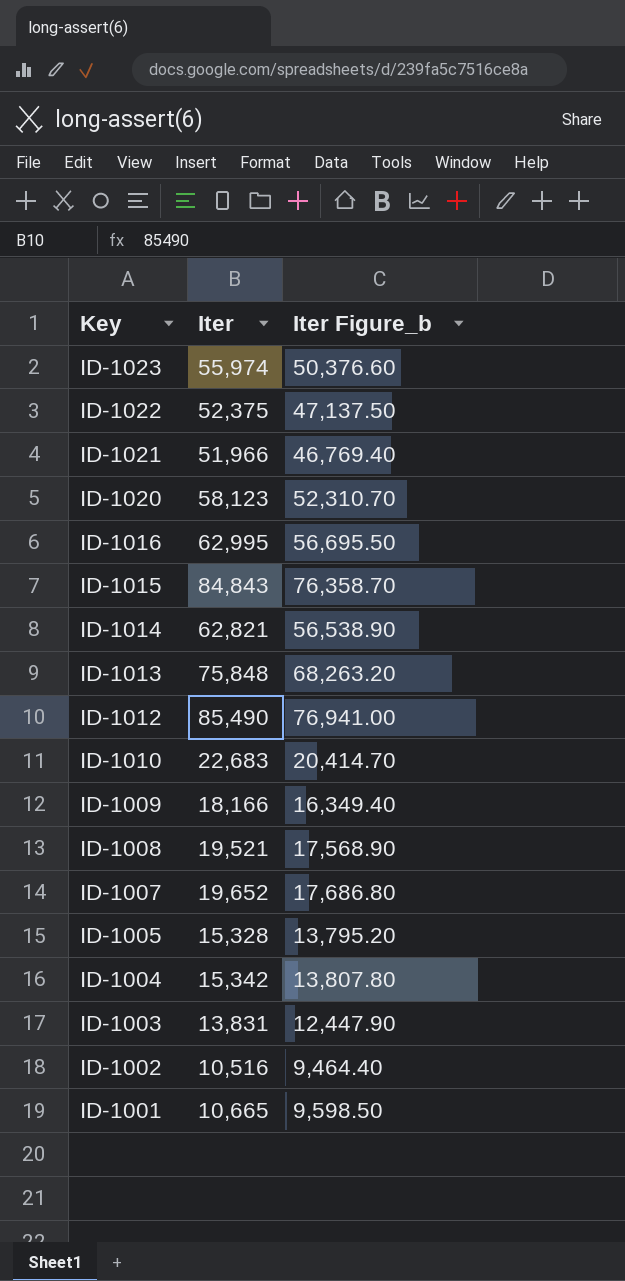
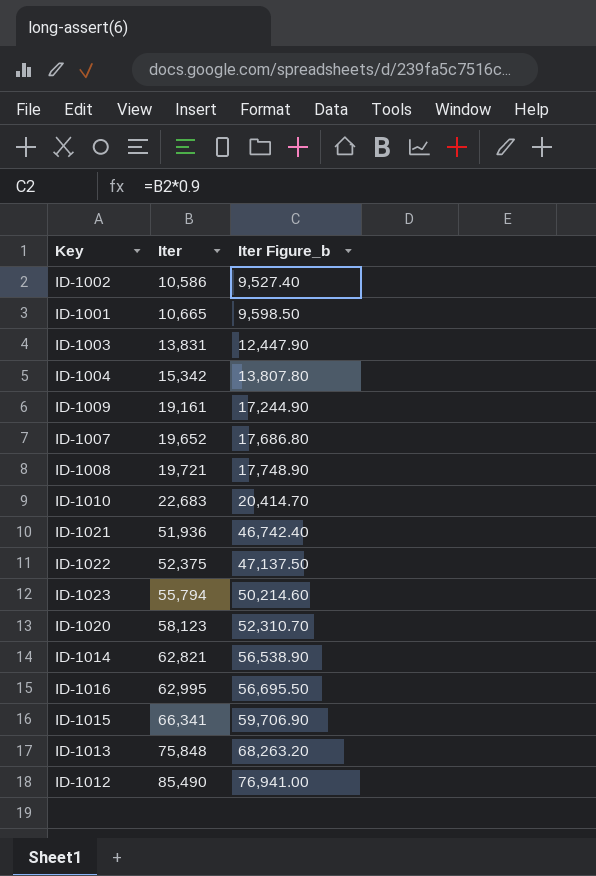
row order: Key descending -> Iter ascending
row ID-1005: 15,328 | 13,795.20 -> none
ID-1002 | Iter: 10,516 -> 10,586
ID-1002 | Iter Figure_b: 9,464.40 -> 9,527.40
ID-1009 | Iter: 18,166 -> 19,161
ID-1009 | Iter Figure_b: 16,349.40 -> 17,244.90
ID-1008 | Iter: 19,521 -> 19,721
ID-1008 | Iter Figure_b: 17,568.90 -> 17,748.90
ID-1021 | Iter: 51,966 -> 51,936
ID-1021 | Iter Figure_b: 46,769.40 -> 46,742.40
ID-1023 | Iter: 55,974 -> 55,794
ID-1023 | Iter Figure_b: 50,376.60 -> 50,214.60
ID-1015 | Iter: 84,843 -> 66,341
ID-1015 | Iter Figure_b: 76,358.70 -> 59,706.90

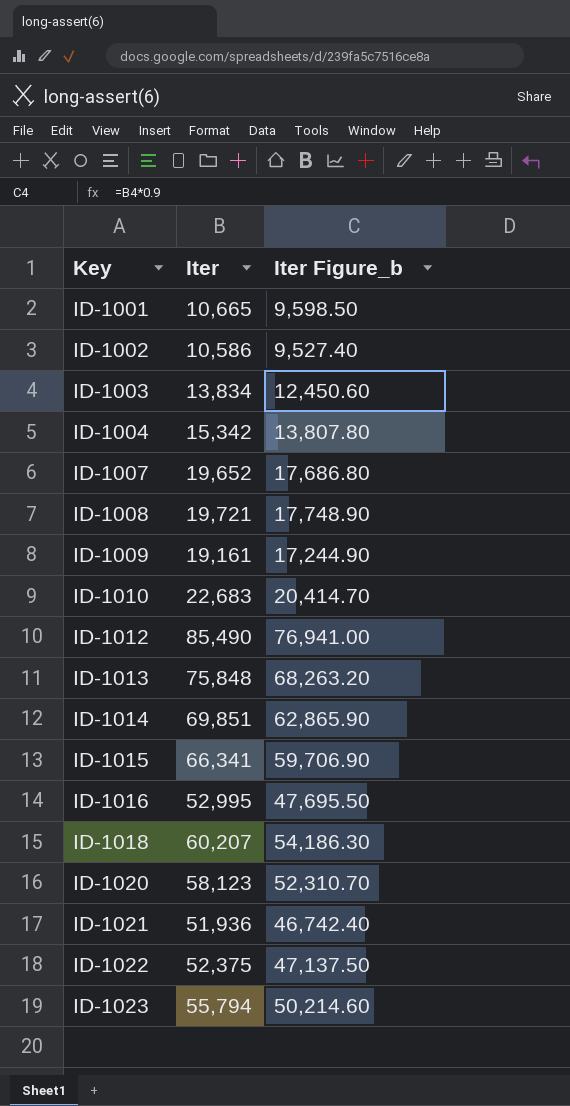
row order: Iter ascending -> Key ascending
ID-1003 | Iter: 13,831 -> 13,834
ID-1003 | Iter Figure_b: 12,447.90 -> 12,450.60
ID-1014 | Iter: 62,821 -> 69,851
ID-1014 | Iter Figure_b: 56,538.90 -> 62,865.90
ID-1016 | Iter: 62,995 -> 52,995
ID-1016 | Iter Figure_b: 56,695.50 -> 47,695.50
row ID-1018: none -> 60,207 | 54,186.30

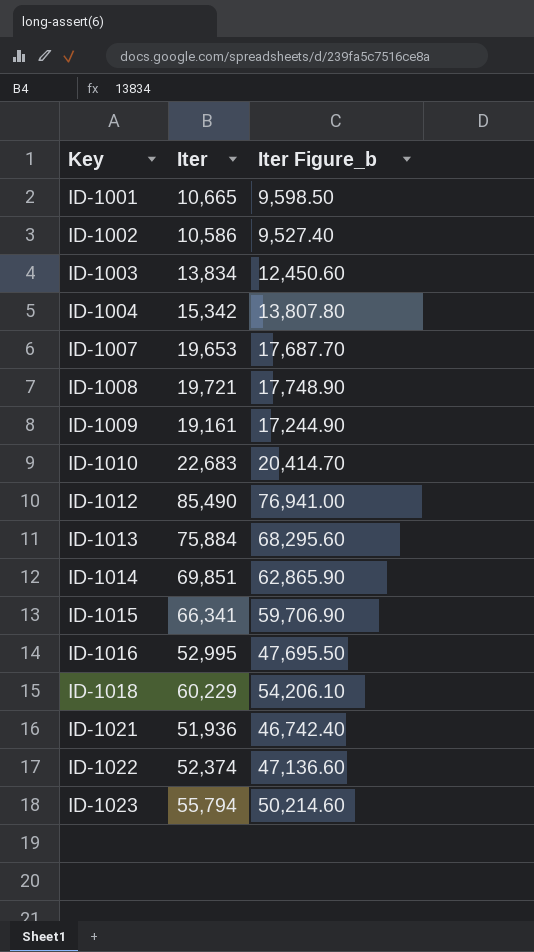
row ID-1020: 58,123 | 52,310.70 -> none
ID-1007 | Iter: 19,652 -> 19,653
ID-1007 | Iter Figure_b: 17,686.80 -> 17,687.70
ID-1013 | Iter: 75,848 -> 75,884
ID-1013 | Iter Figure_b: 68,263.20 -> 68,295.60
ID-1018 | Iter: 60,207 -> 60,229
ID-1018 | Iter Figure_b: 54,186.30 -> 54,206.10
ID-1022 | Iter: 52,375 -> 52,374
ID-1022 | Iter Figure_b: 47,137.50 -> 47,136.60

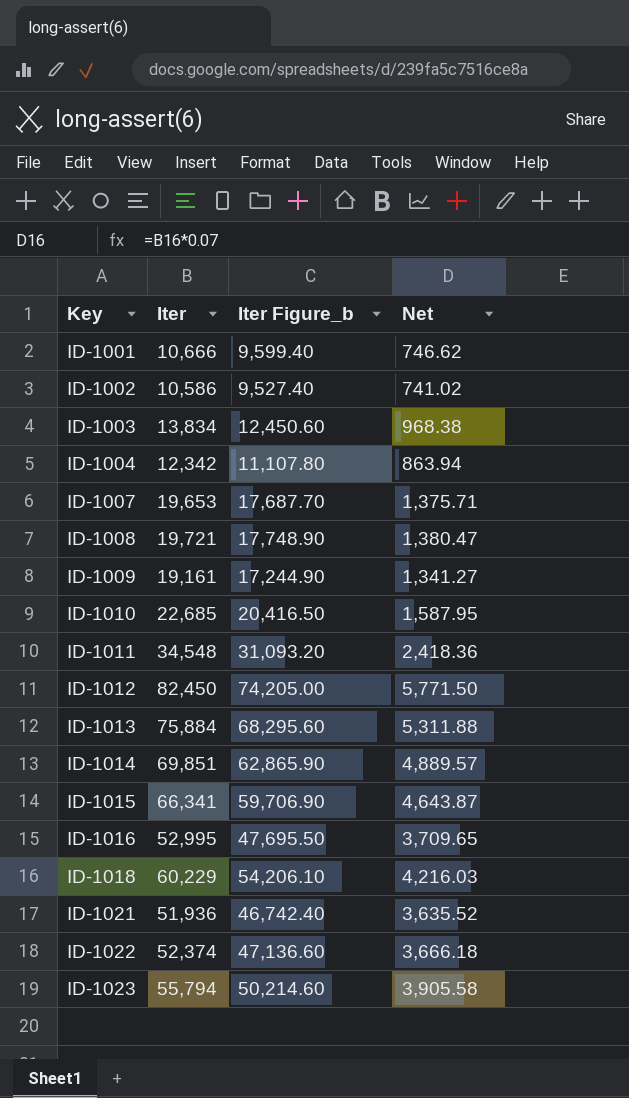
column Net | formula: none -> [Iter] * 0.07
ID-1001 | Iter: 10,665 -> 10,666
ID-1001 | Iter Figure_b: 9,598.50 -> 9,599.40
ID-1004 | Iter: 15,342 -> 12,342
ID-1004 | Iter Figure_b: 13,807.80 -> 11,107.80
ID-1010 | Iter: 22,683 -> 22,685
ID-1010 | Iter Figure_b: 20,414.70 -> 20,416.50
row ID-1011: none -> 34,548 | 31,093.20 | 2,418.36
ID-1012 | Iter: 85,490 -> 82,450
ID-1012 | Iter Figure_b: 76,941.00 -> 74,205.00

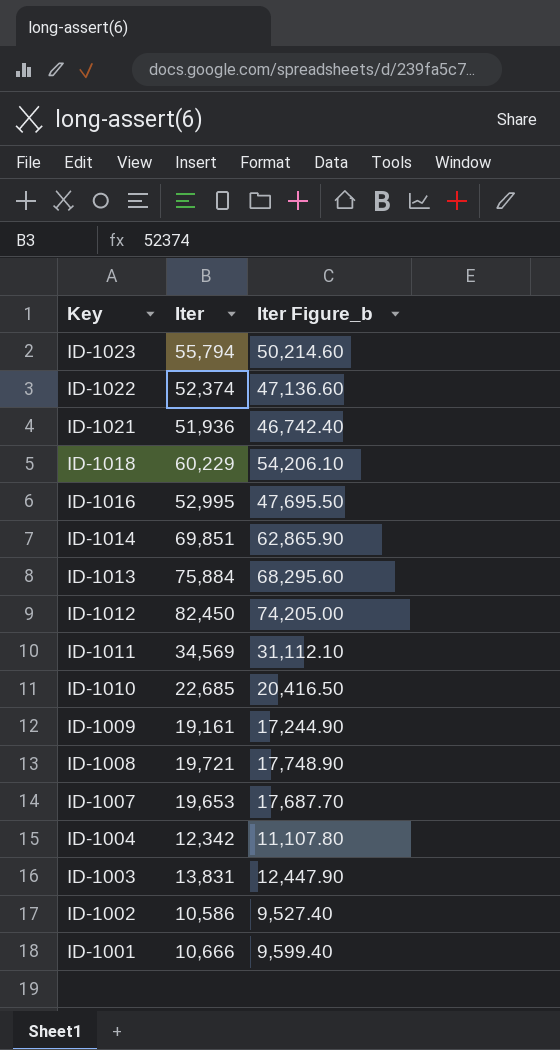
row order: Key ascending -> Key descending
column Net | formula: [Iter] * 0.07 -> none
row ID-1015: 66,341 | 59,706.90 | 4,643.87 -> none
ID-1011 | Iter: 34,548 -> 34,569
ID-1011 | Iter Figure_b: 31,093.20 -> 31,112.10
ID-1003 | Iter: 13,834 -> 13,831
ID-1003 | Iter Figure_b: 12,450.60 -> 12,447.90

